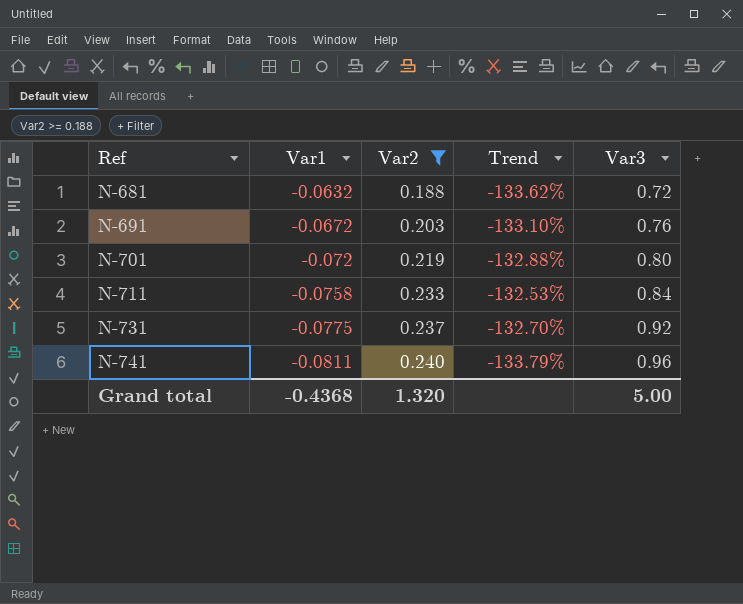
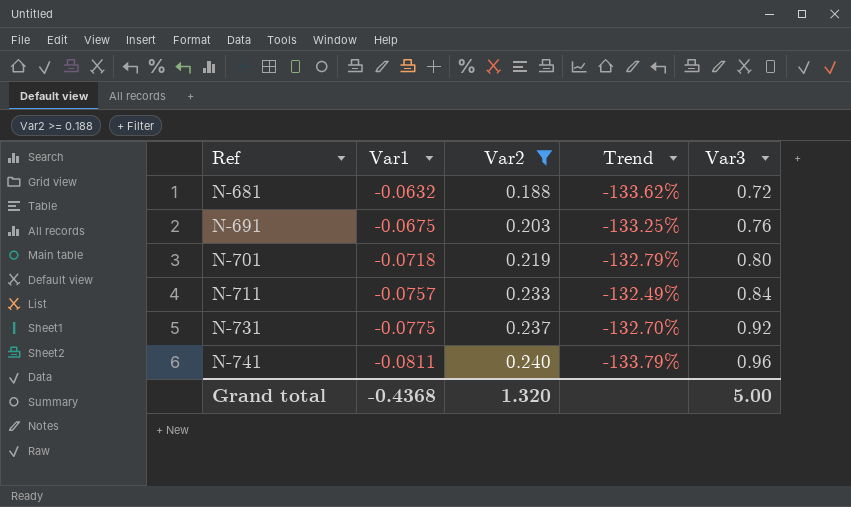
N-691 | Var1: -0.0672 -> -0.0675
N-691 | Trend: -133.10% -> -133.25%
N-701 | Var1: -0.072 -> -0.0718
N-701 | Trend: -132.88% -> -132.79%
N-711 | Var1: -0.0758 -> -0.0757
N-711 | Trend: -132.53% -> -132.49%

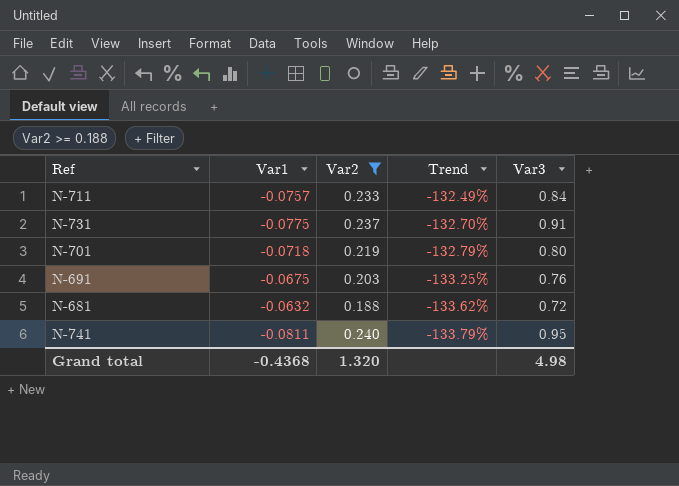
row order: Ref ascending -> Trend descending
N-731 | Var3: 0.92 -> 0.91
N-741 | Var3: 0.96 -> 0.95
Grand total | Var3: 5.00 -> 4.98

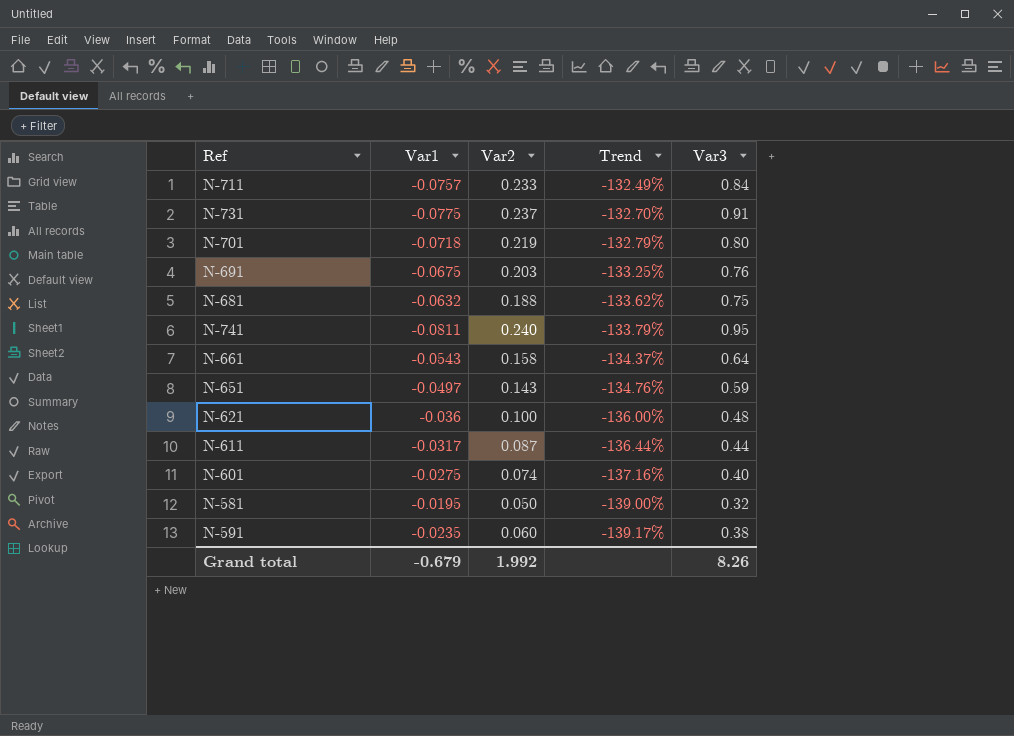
filter: Var2 >= 0.188 -> none
N-681 | Var3: 0.72 -> 0.75
Grand total | Var1: -0.4368 -> -0.679
Grand total | Var2: 1.320 -> 1.992
Grand total | Var3: 4.98 -> 8.26

